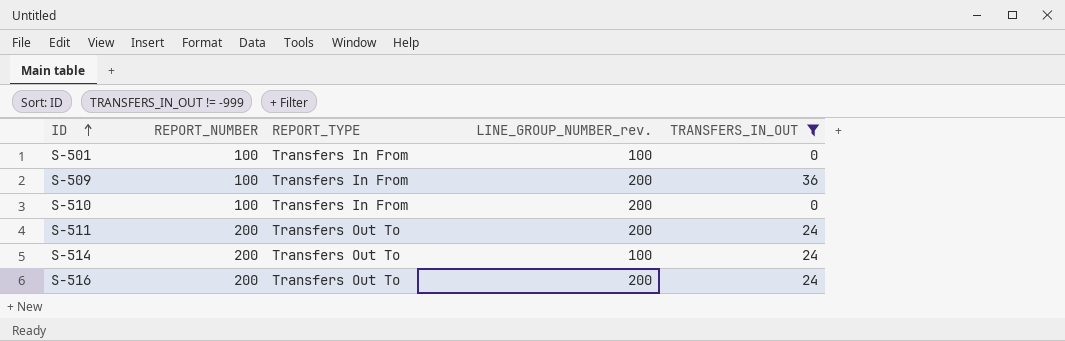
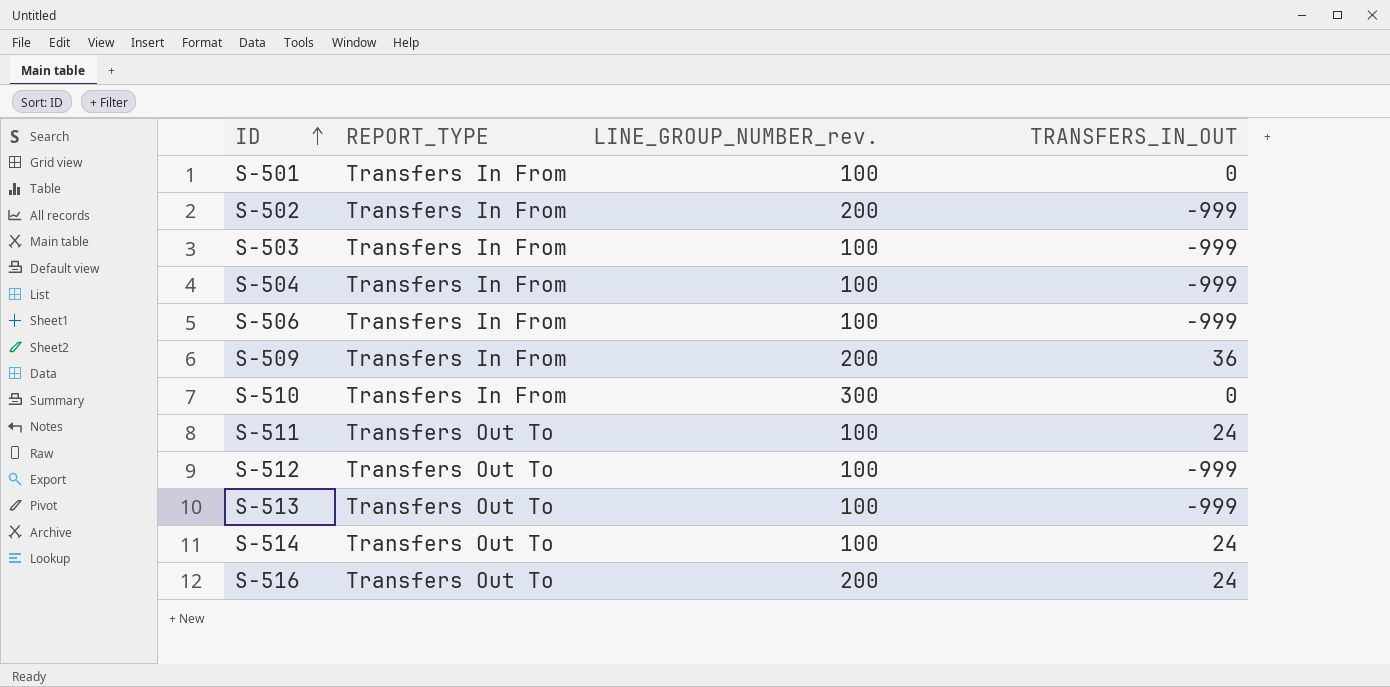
filter: TRANSFERS_IN_OUT != -999 -> none
column REPORT_NUMBER | position: 2 -> none
S-510 | LINE_GROUP_NUMBER_rev.: 200 -> 300
S-511 | LINE_GROUP_NUMBER_rev.: 200 -> 100

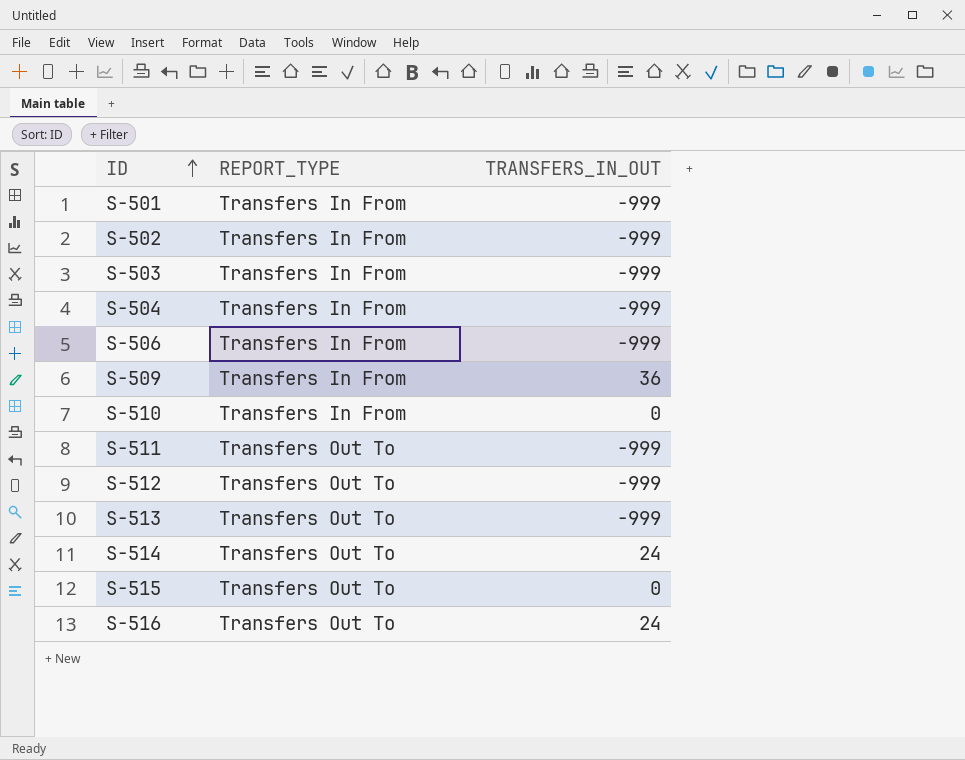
column LINE_GROUP_NUMBER_rev. | position: 3 -> none
S-501 | TRANSFERS_IN_OUT: 0 -> -999
S-511 | TRANSFERS_IN_OUT: 24 -> -999
row S-515: none -> Transfers Out To | 0

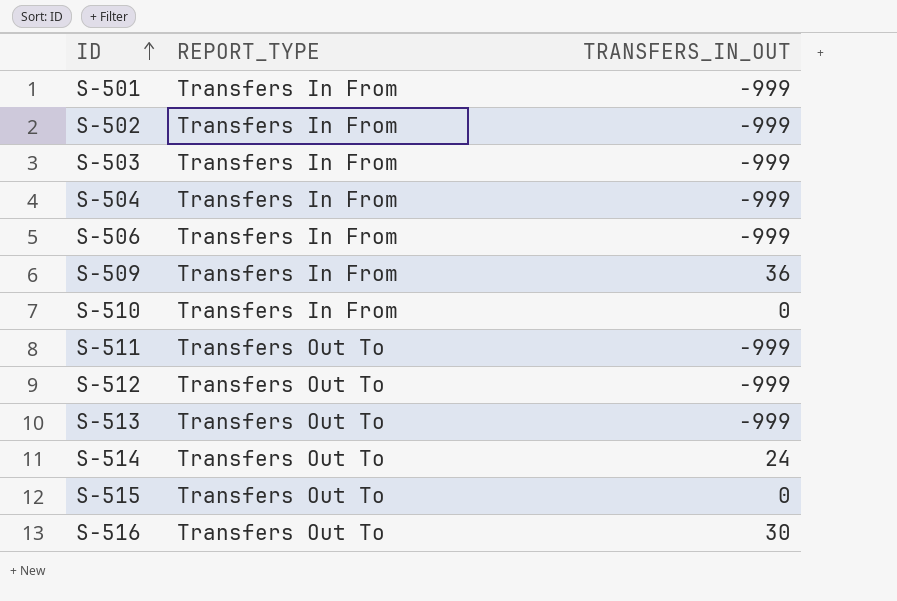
S-516 | TRANSFERS_IN_OUT: 24 -> 30

